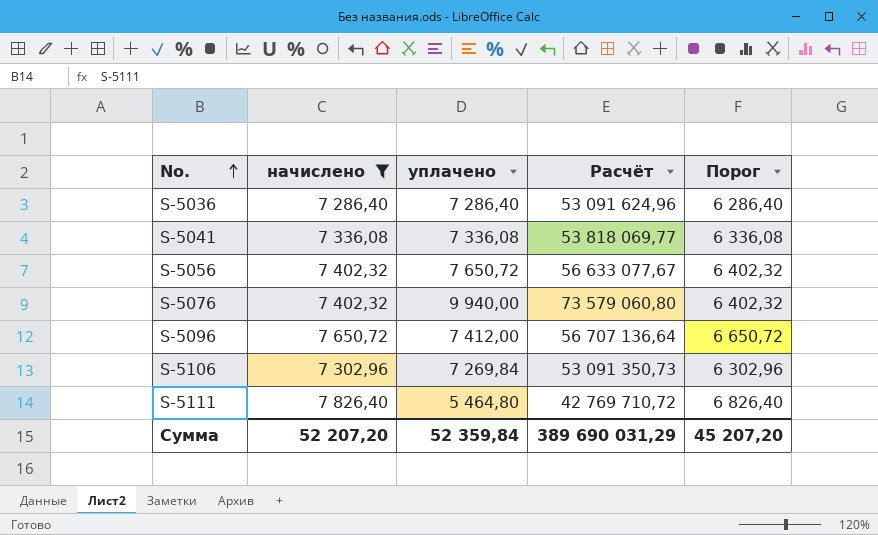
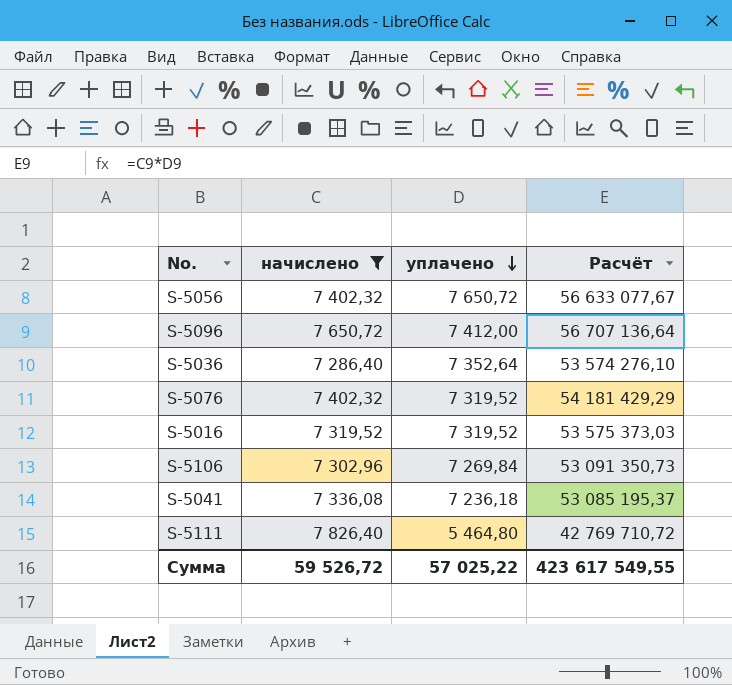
row order: No. ascending -> уплачено descending
column Порог | formula: [начислено] - 1000 -> none
S-5036 | уплачено: 7 286,40 -> 7 352,64
S-5036 | Расчёт: 53 091 624,96 -> 53 574 276,10
S-5076 | уплачено: 9 940,00 -> 7 319,52
S-5076 | Расчёт: 73 579 060,80 -> 54 181 429,29
row S-5016: none -> 7 319,52 | 7 319,52 | 53 575 373,03
S-5041 | уплачено: 7 336,08 -> 7 236,18
S-5041 | Расчёт: 53 818 069,77 -> 53 085 195,37
Сумма | начислено: 52 207,20 -> 59 526,72
Сумма | уплачено: 52 359,84 -> 57 025,22
Сумма | Расчёт: 389 690 031,29 -> 423 617 549,55

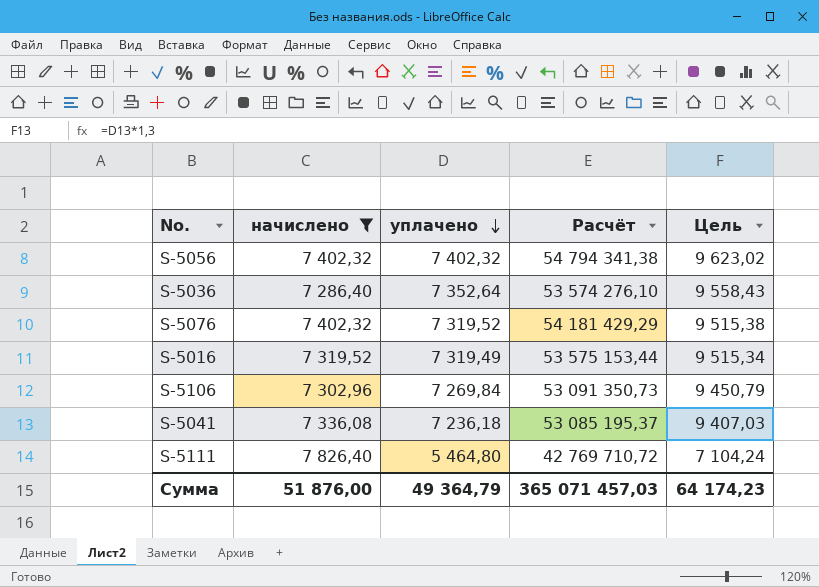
column Цель | formula: none -> [уплачено] * 1,3
row S-5096: 7 650,72 | 7 412,00 | 56 707 136,64 -> none
S-5056 | уплачено: 7 650,72 -> 7 402,32
S-5056 | Расчёт: 56 633 077,67 -> 54 794 341,38
S-5016 | уплачено: 7 319,52 -> 7 319,49
S-5016 | Расчёт: 53 575 373,03 -> 53 575 153,44
Сумма | начислено: 59 526,72 -> 51 876,00
Сумма | уплачено: 57 025,22 -> 49 364,79
Сумма | Расчёт: 423 617 549,55 -> 365 071 457,03

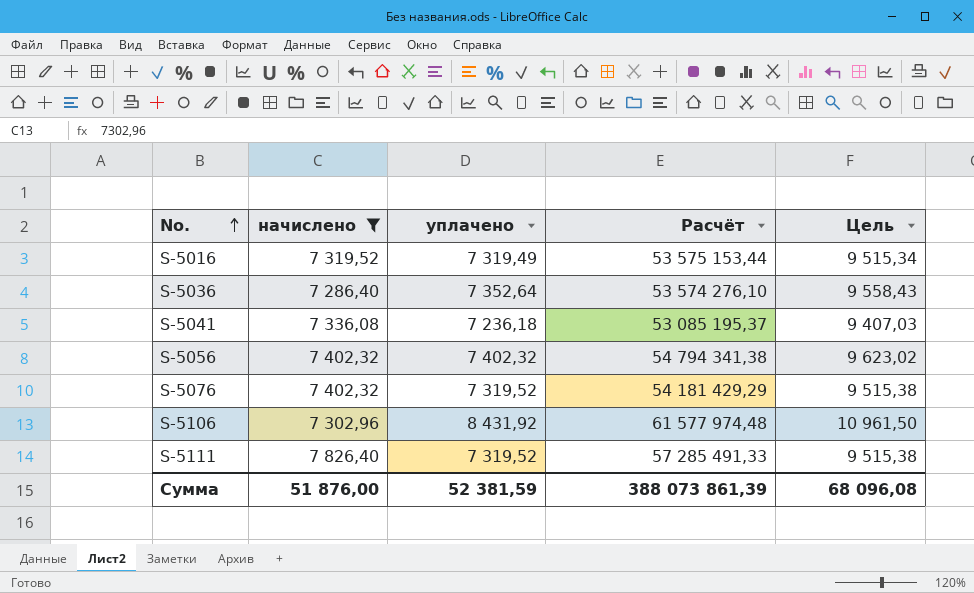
row order: уплачено descending -> No. ascending
S-5106 | уплачено: 7 269,84 -> 8 431,92
S-5106 | Расчёт: 53 091 350,73 -> 61 577 974,48
S-5106 | Цель: 9 450,79 -> 10 961,50
S-5111 | уплачено: 5 464,80 -> 7 319,52
S-5111 | Расчёт: 42 769 710,72 -> 57 285 491,33
S-5111 | Цель: 7 104,24 -> 9 515,38
Сумма | уплачено: 49 364,79 -> 52 381,59
Сумма | Расчёт: 365 071 457,03 -> 388 073 861,39
Сумма | Цель: 64 174,23 -> 68 096,08

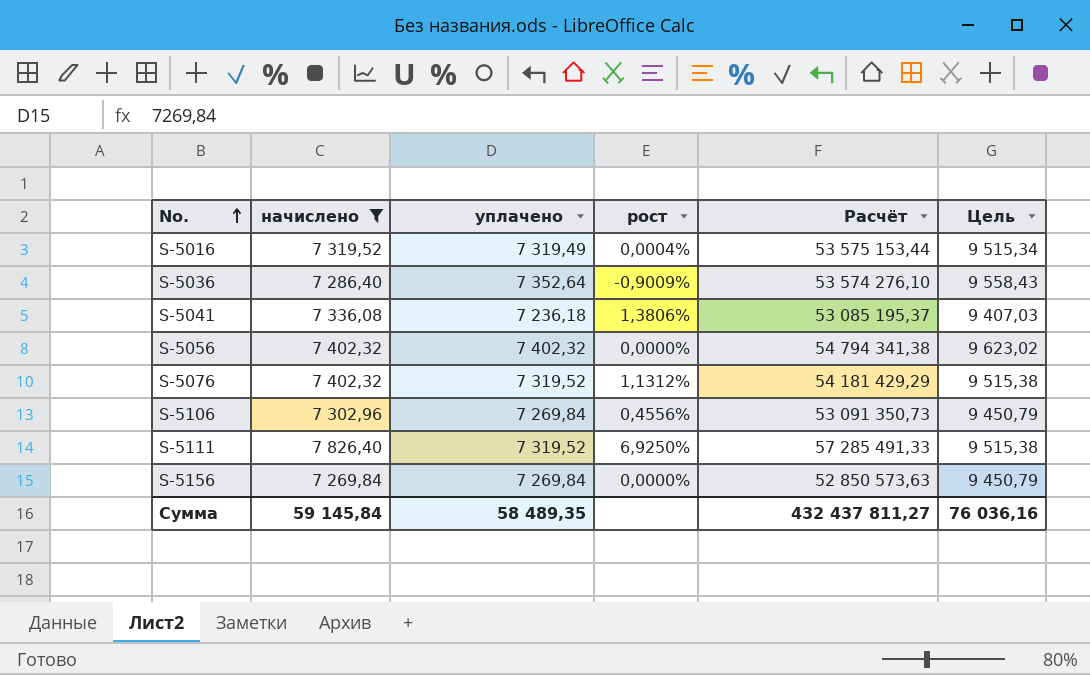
column рост | formula: none -> ([начислено] - [уплачено]) / [уплачено]
S-5106 | уплачено: 8 431,92 -> 7 269,84
S-5106 | Расчёт: 61 577 974,48 -> 53 091 350,73
S-5106 | Цель: 10 961,50 -> 9 450,79
row S-5156: none -> 7 269,84 | 7 269,84 | 0,0000% | 52 850 573,63 | 9 450,79
Сумма | начислено: 51 876,00 -> 59 145,84
Сумма | уплачено: 52 381,59 -> 58 489,35
Сумма | Расчёт: 388 073 861,39 -> 432 437 811,27
Сумма | Цель: 68 096,08 -> 76 036,16

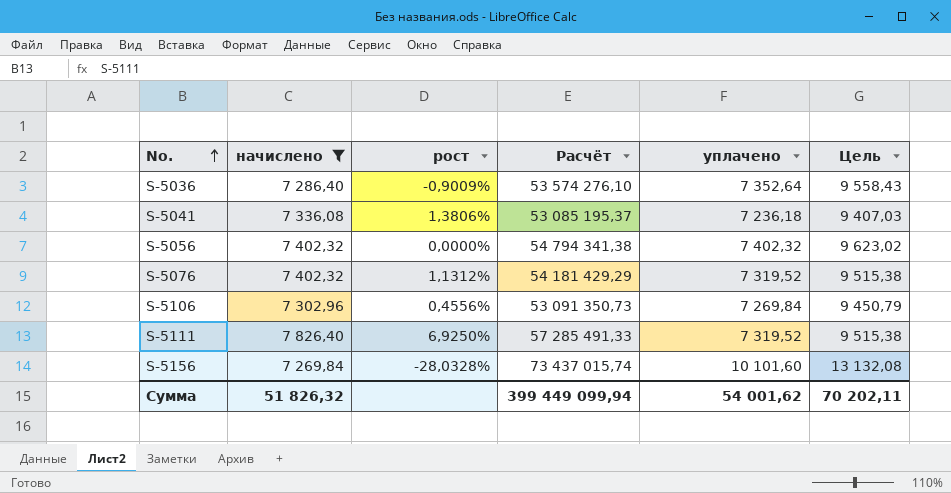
column уплачено | position: 3 -> 5
row S-5016: 7 319,52 | 7 319,49 | 0,0004% | 53 575 153,44 | 9 515,34 -> none
S-5156 | рост: 0,0000% -> -28,0328%
S-5156 | Расчёт: 52 850 573,63 -> 73 437 015,74
S-5156 | уплачено: 7 269,84 -> 10 101,60
S-5156 | Цель: 9 450,79 -> 13 132,08
Сумма | начислено: 59 145,84 -> 51 826,32
Сумма | Расчёт: 432 437 811,27 -> 399 449 099,94
Сумма | уплачено: 58 489,35 -> 54 001,62
Сумма | Цель: 76 036,16 -> 70 202,11

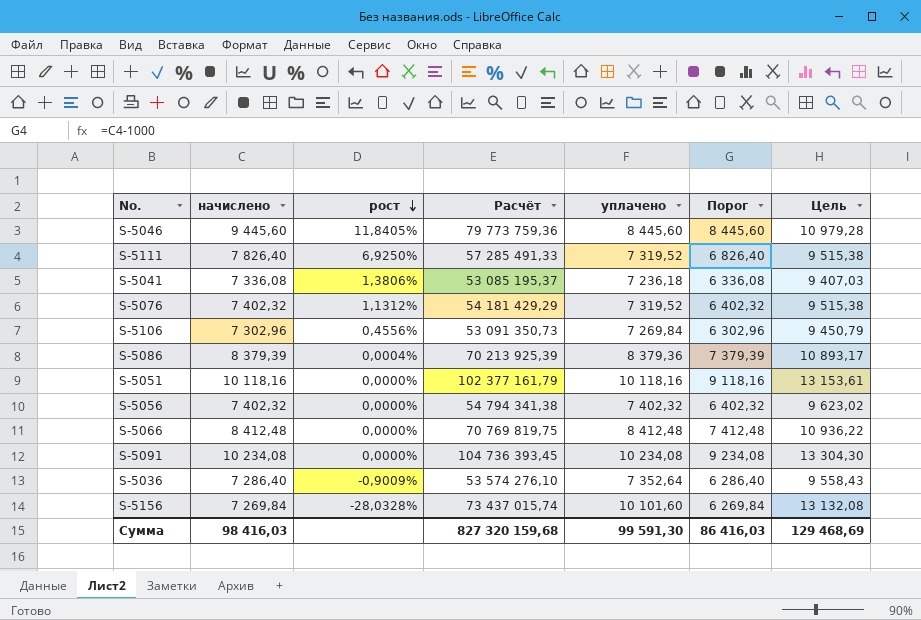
filter: начислено <= 7 826,40 -> none
row order: No. ascending -> рост descending
column Порог | formula: none -> [начислено] - 1000
Сумма | начислено: 51 826,32 -> 98 416,03
Сумма | Расчёт: 399 449 099,94 -> 827 320 159,68
Сумма | уплачено: 54 001,62 -> 99 591,30
Сумма | Цель: 70 202,11 -> 129 468,69

